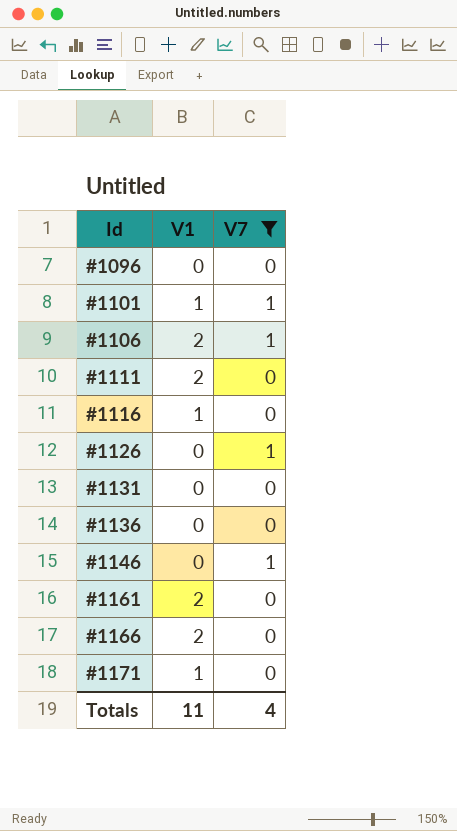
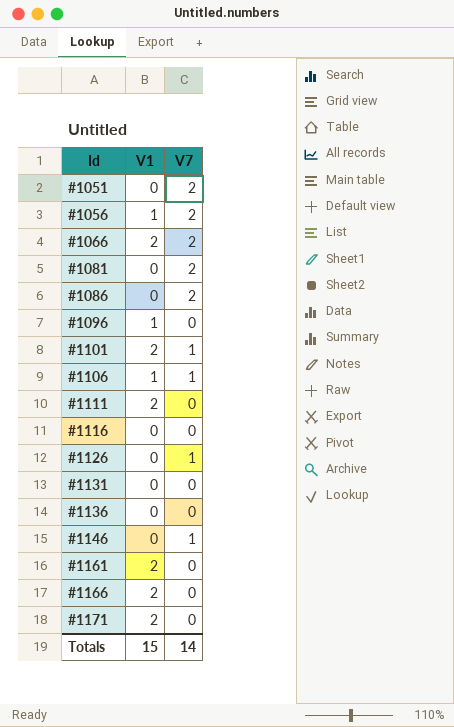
filter: V7 != 2 -> none
#1096 | V1: 0 -> 1
#1101 | V1: 1 -> 2
#1106 | V1: 2 -> 1
#1116 | V1: 1 -> 0
#1171 | V1: 1 -> 2
Totals | V1: 11 -> 15
Totals | V7: 4 -> 14

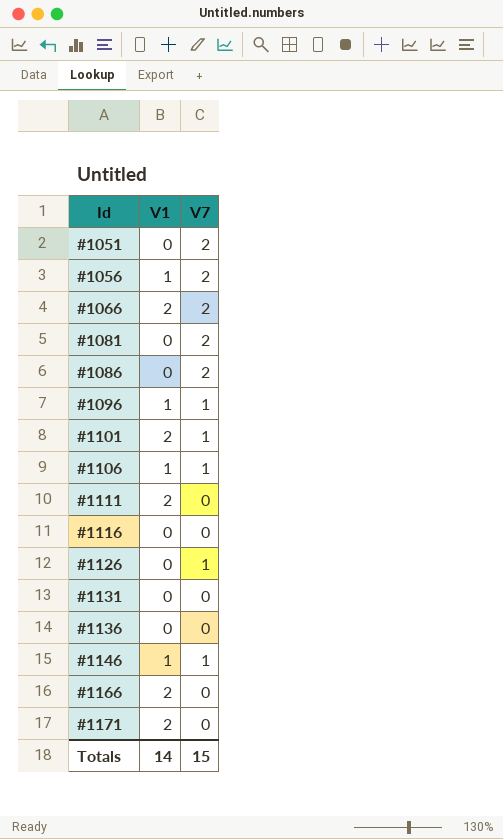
row #1161: 2 | 0 -> none
#1096 | V7: 0 -> 1
#1146 | V1: 0 -> 1
Totals | V1: 15 -> 14
Totals | V7: 14 -> 15

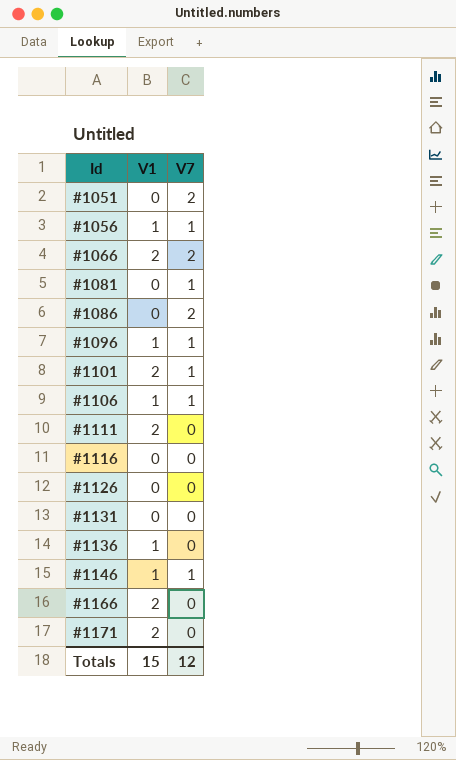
#1056 | V7: 2 -> 1
#1081 | V7: 2 -> 1
#1126 | V7: 1 -> 0
#1136 | V1: 0 -> 1
Totals | V1: 14 -> 15
Totals | V7: 15 -> 12

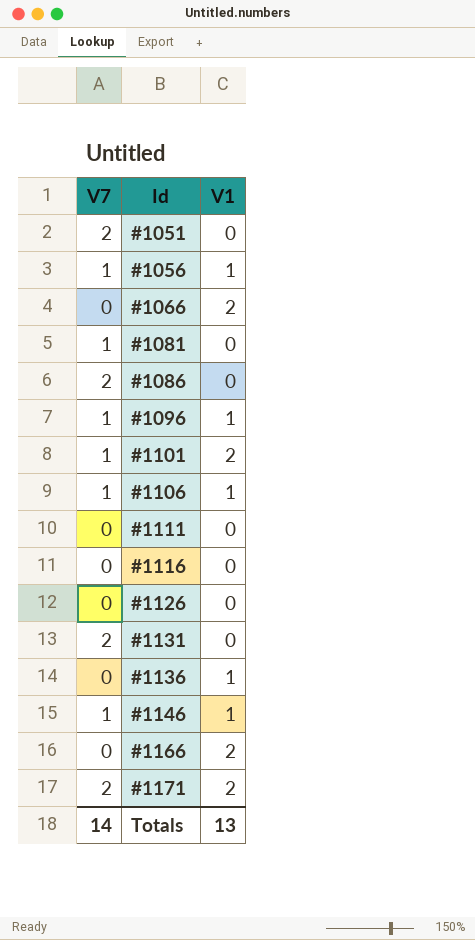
column V7 | position: 3 -> 1
#1066 | V7: 2 -> 0
#1111 | V1: 2 -> 0
#1131 | V7: 0 -> 2
#1171 | V7: 0 -> 2
Totals | V7: 12 -> 14
Totals | V1: 15 -> 13

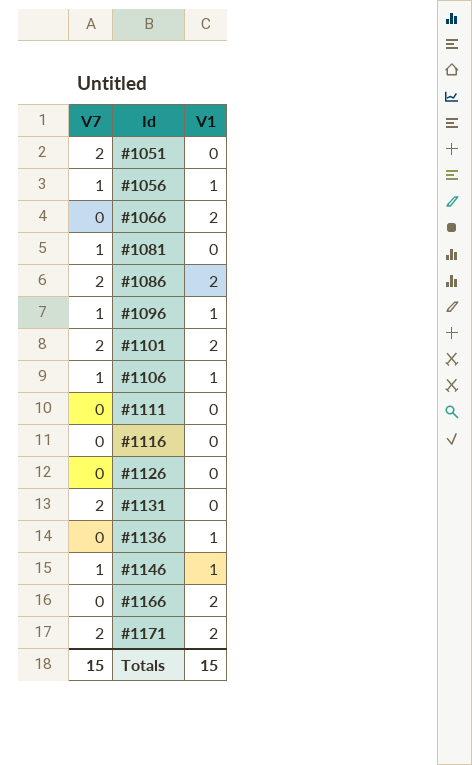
#1086 | V1: 0 -> 2
#1101 | V7: 1 -> 2
Totals | V7: 14 -> 15
Totals | V1: 13 -> 15

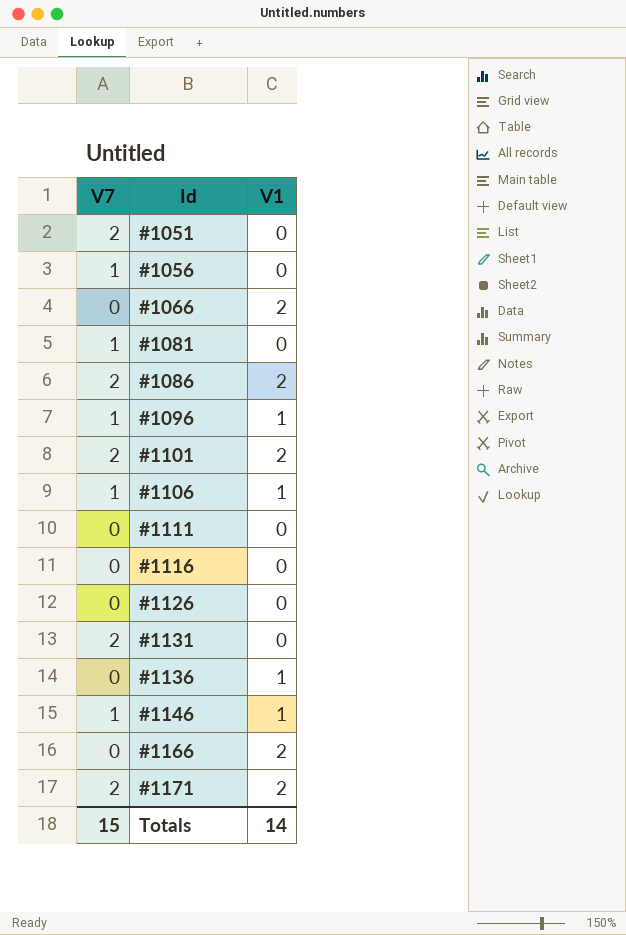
#1056 | V1: 1 -> 0
Totals | V1: 15 -> 14

